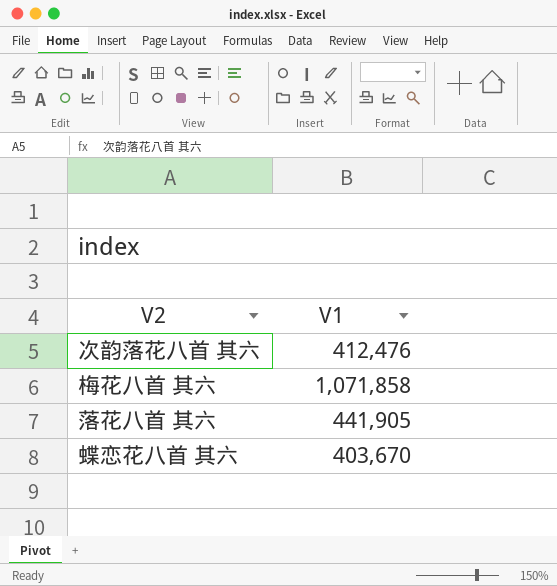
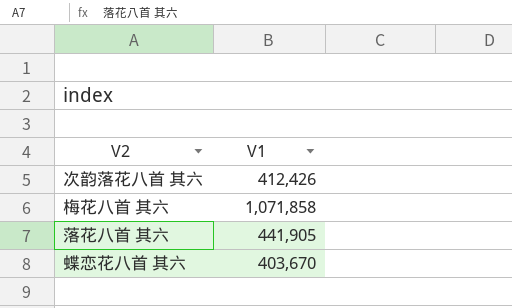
次韵落花八首 其六 | V1: 412,476 -> 412,426

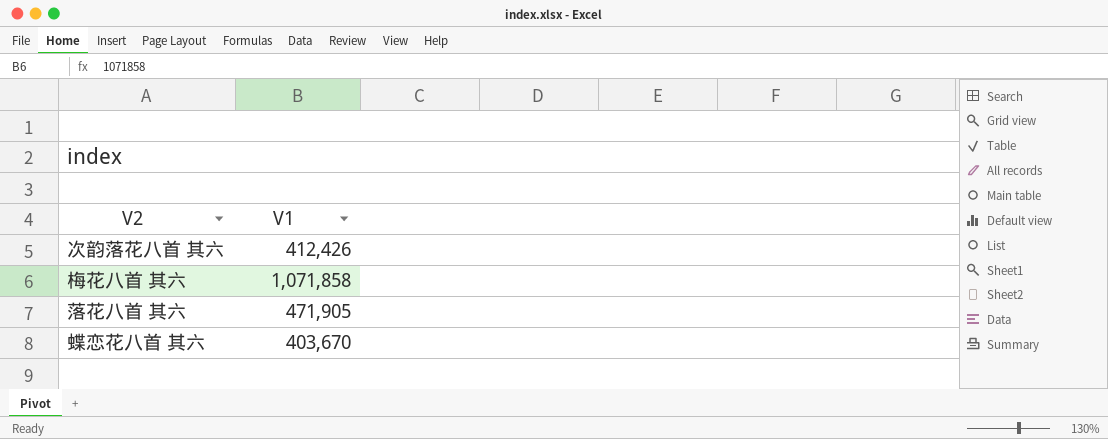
落花八首 其六 | V1: 441,905 -> 471,905

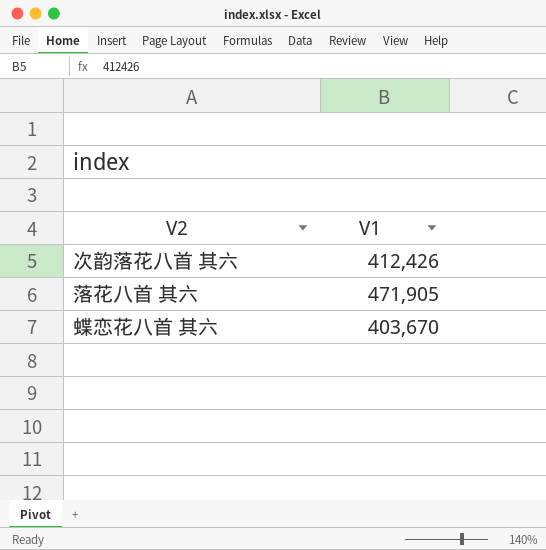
row 梅花八首 其六: 1,071,858 -> none

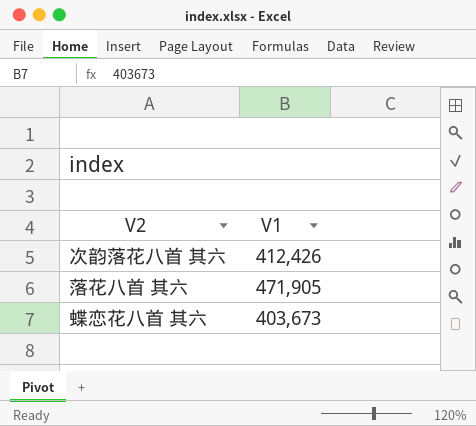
蝶恋花八首 其六 | V1: 403,670 -> 403,673

